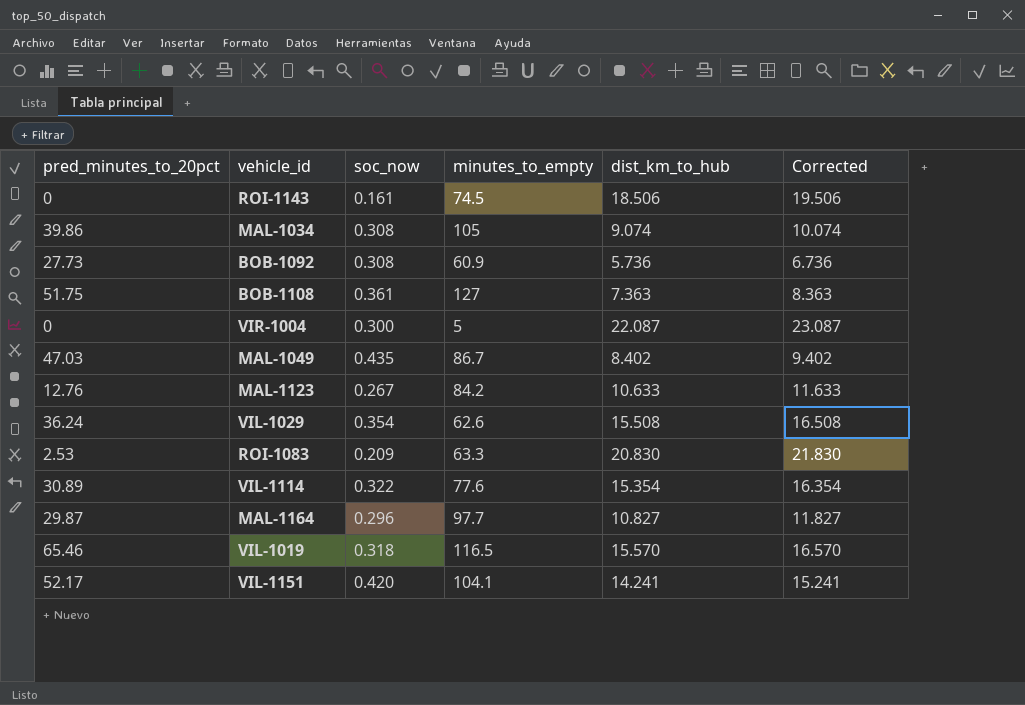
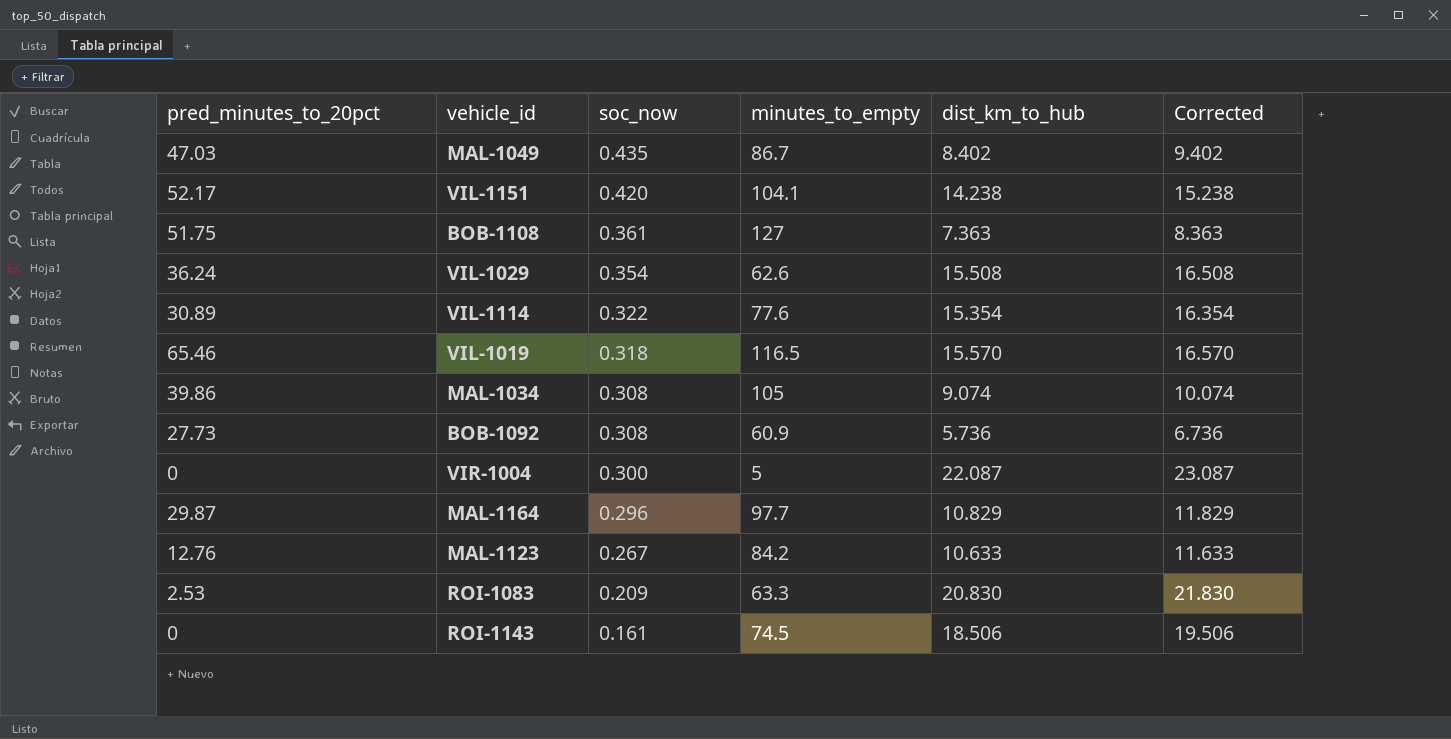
row order: none -> soc_now descending
VIL-1151 | dist_km_to_hub: 14.241 -> 14.238
VIL-1151 | Corrected: 15.241 -> 15.238
MAL-1164 | dist_km_to_hub: 10.827 -> 10.829
MAL-1164 | Corrected: 11.827 -> 11.829

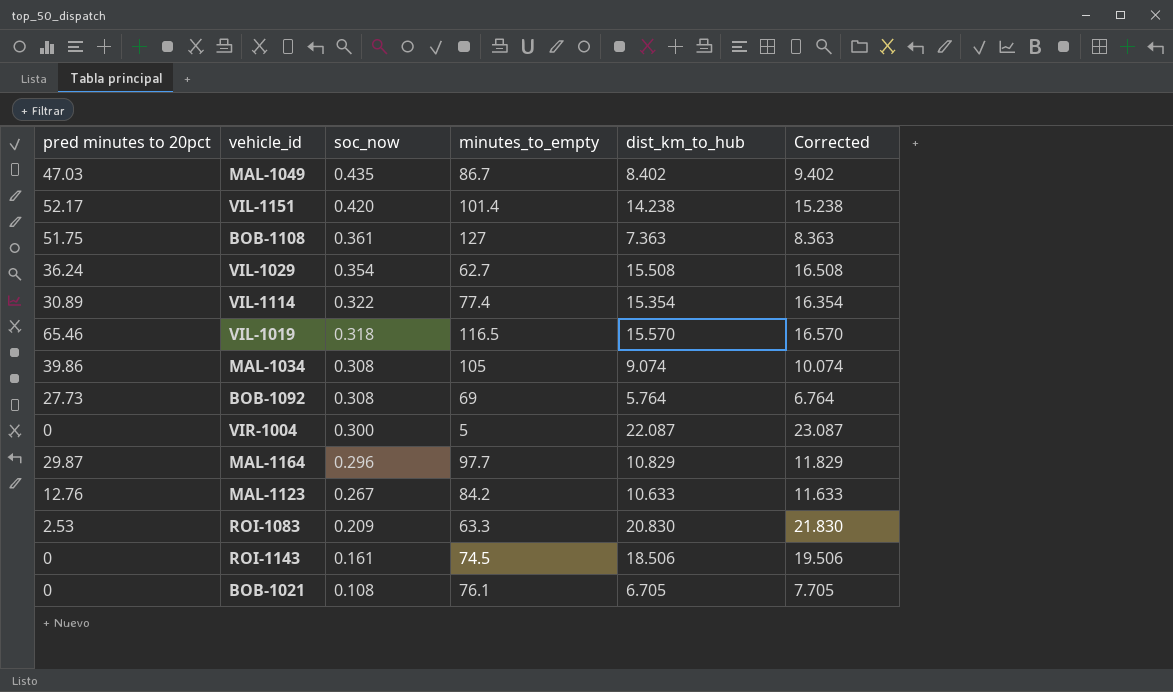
column name: pred_minutes_to_20pct -> pred minutes to 20pct
VIL-1151 | minutes_to_empty: 104.1 -> 101.4
VIL-1029 | minutes_to_empty: 62.6 -> 62.7
VIL-1114 | minutes_to_empty: 77.6 -> 77.4
BOB-1092 | minutes_to_empty: 60.9 -> 69
BOB-1092 | dist_km_to_hub: 5.736 -> 5.764
BOB-1092 | Corrected: 6.736 -> 6.764
row BOB-1021: none -> 0 | 0.108 | 76.1 | 6.705 | 7.705

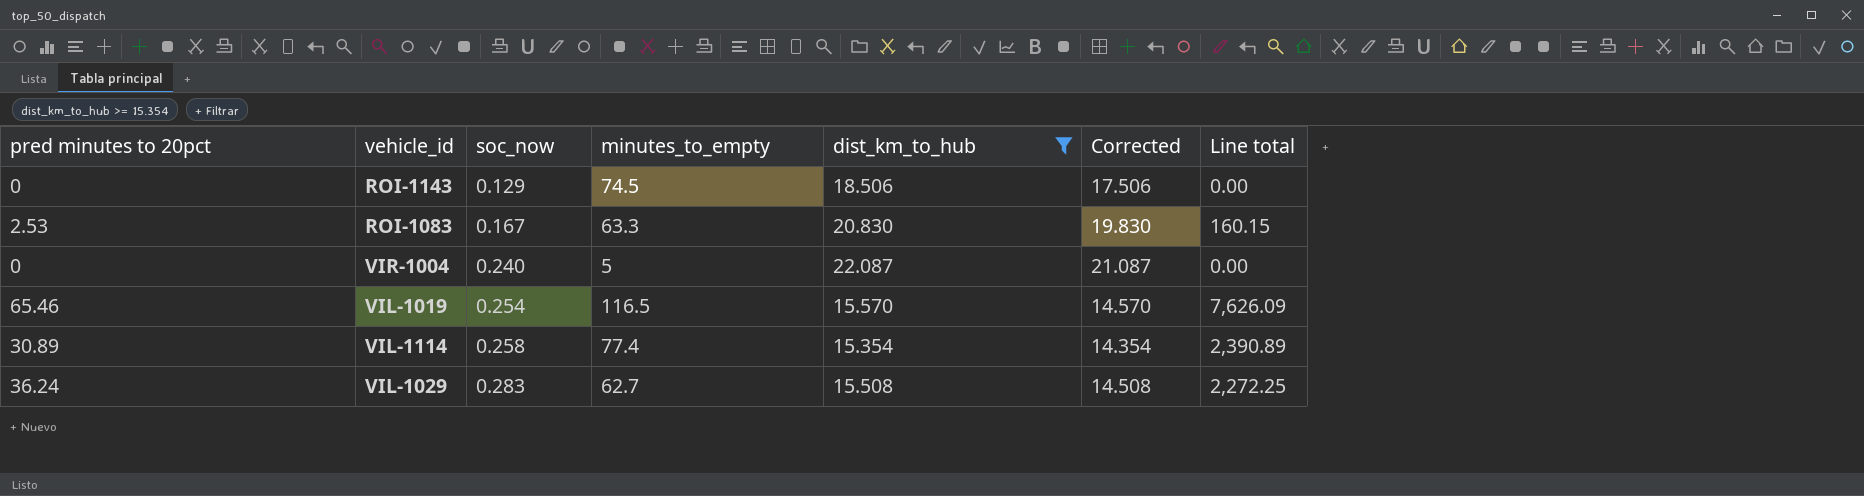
filter: none -> dist_km_to_hub >= 15.354
row order: soc_now descending -> soc_now ascending
column Corrected | formula: [dist_km_to_hub] + 1 -> [dist_km_to_hub] - 1
column Line total | formula: none -> [pred minutes to 20pct] * [minutes_to_empty]
ROI-1143 | soc_now: 0.161 -> 0.129
ROI-1083 | soc_now: 0.209 -> 0.167
VIR-1004 | soc_now: 0.300 -> 0.240
VIL-1019 | soc_now: 0.318 -> 0.254
VIL-1114 | soc_now: 0.322 -> 0.258
VIL-1029 | soc_now: 0.354 -> 0.283

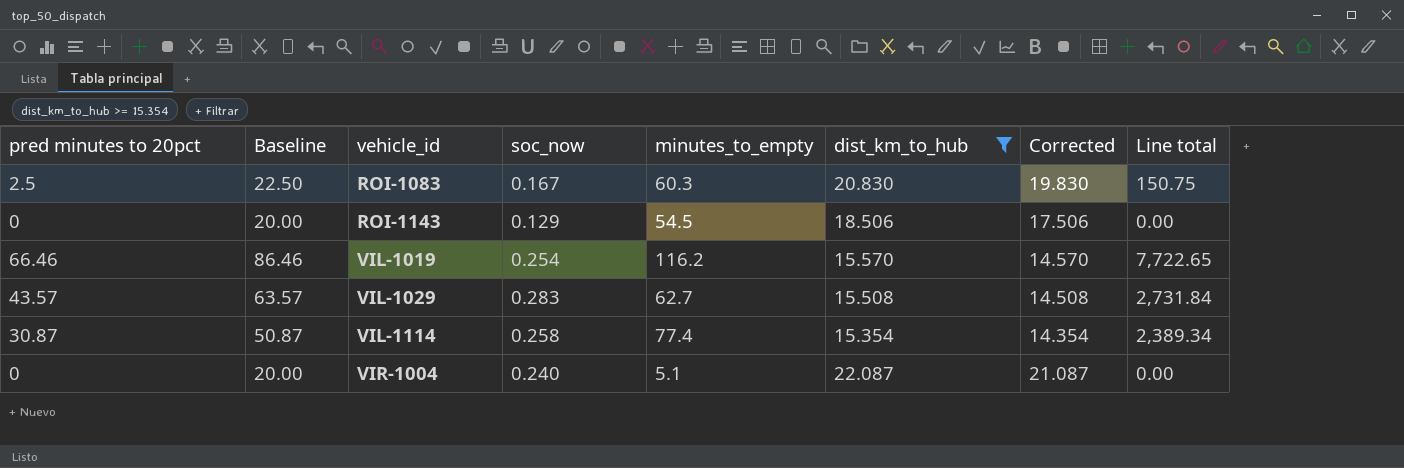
row order: soc_now ascending -> vehicle_id ascending
column Baseline | formula: none -> [pred minutes to 20pct] + 20
ROI-1083 | pred minutes to 20pct: 2.53 -> 2.5
ROI-1083 | minutes_to_empty: 63.3 -> 60.3
ROI-1083 | Line total: 160.15 -> 150.75
ROI-1143 | minutes_to_empty: 74.5 -> 54.5
VIL-1019 | pred minutes to 20pct: 65.46 -> 66.46
VIL-1019 | minutes_to_empty: 116.5 -> 116.2
VIL-1019 | Line total: 7,626.09 -> 7,722.65
VIL-1029 | pred minutes to 20pct: 36.24 -> 43.57
VIL-1029 | Line total: 2,272.25 -> 2,731.84
VIL-1114 | pred minutes to 20pct: 30.89 -> 30.87
VIL-1114 | Line total: 2,390.89 -> 2,389.34
VIR-1004 | minutes_to_empty: 5 -> 5.1

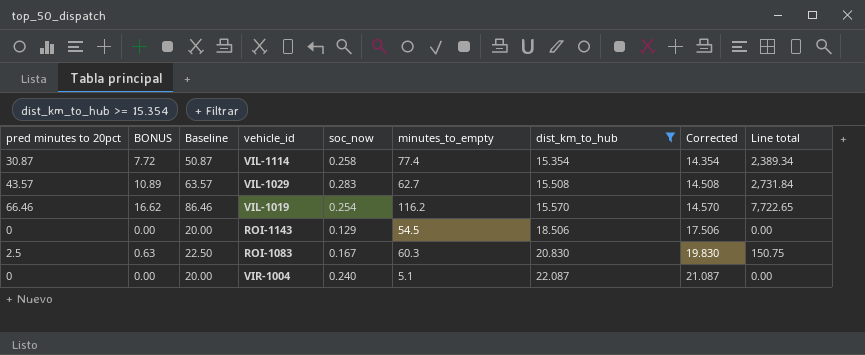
row order: vehicle_id ascending -> dist_km_to_hub ascending
column BONUS | formula: none -> [pred minutes to 20pct] * 0.25

